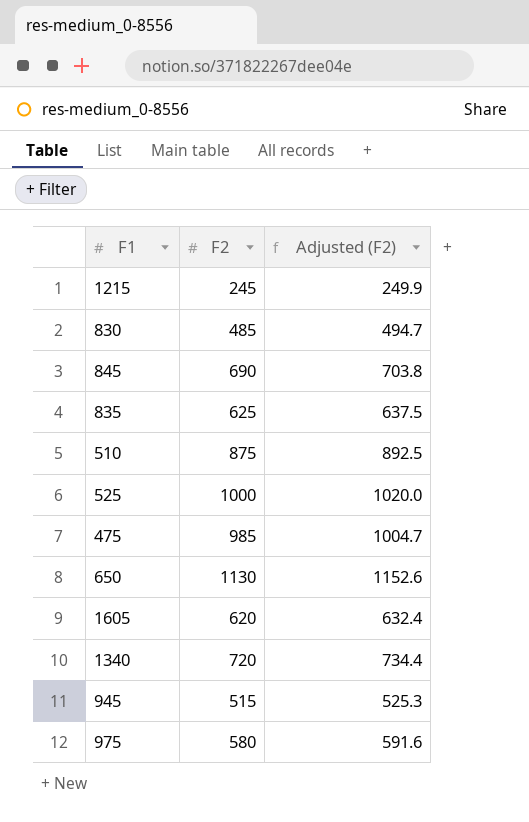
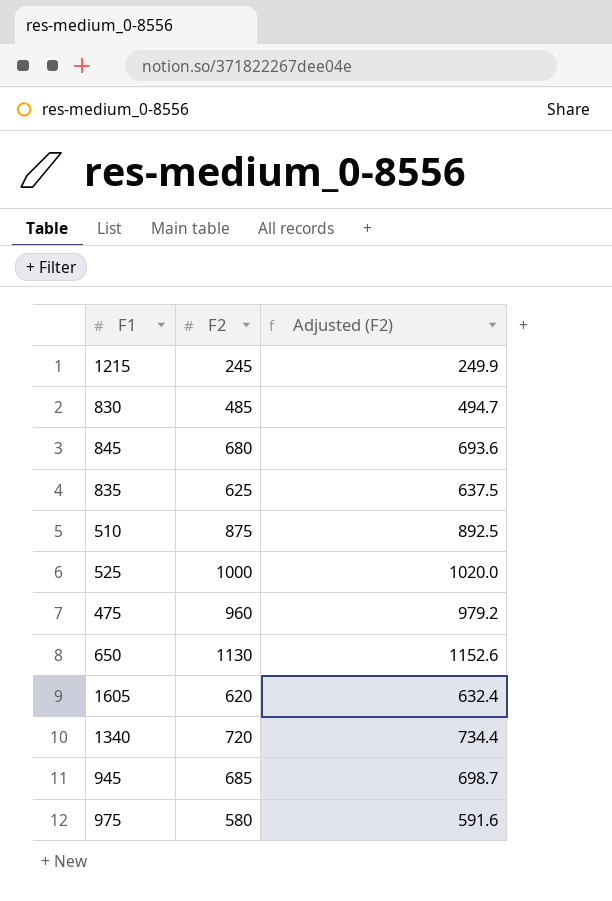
845 | F2: 690 -> 680
845 | Adjusted (F2): 703.8 -> 693.6
475 | F2: 985 -> 960
475 | Adjusted (F2): 1004.7 -> 979.2
945 | F2: 515 -> 685
945 | Adjusted (F2): 525.3 -> 698.7

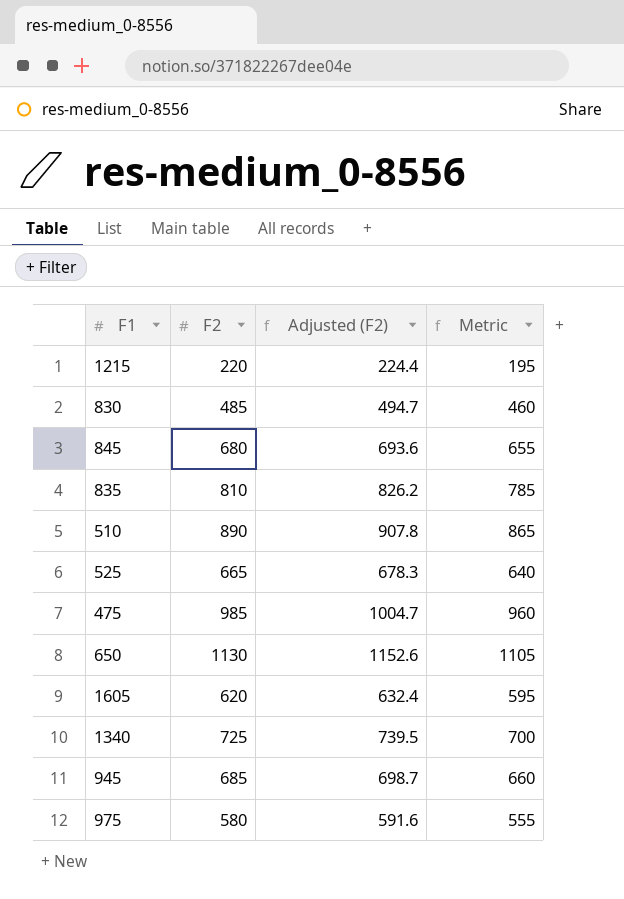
column Metric | formula: none -> [F2] - 25
1215 | F2: 245 -> 220
1215 | Adjusted (F2): 249.9 -> 224.4
835 | F2: 625 -> 810
835 | Adjusted (F2): 637.5 -> 826.2
510 | F2: 875 -> 890
510 | Adjusted (F2): 892.5 -> 907.8
525 | F2: 1000 -> 665
525 | Adjusted (F2): 1020.0 -> 678.3
475 | F2: 960 -> 985
475 | Adjusted (F2): 979.2 -> 1004.7
1340 | F2: 720 -> 725
1340 | Adjusted (F2): 734.4 -> 739.5

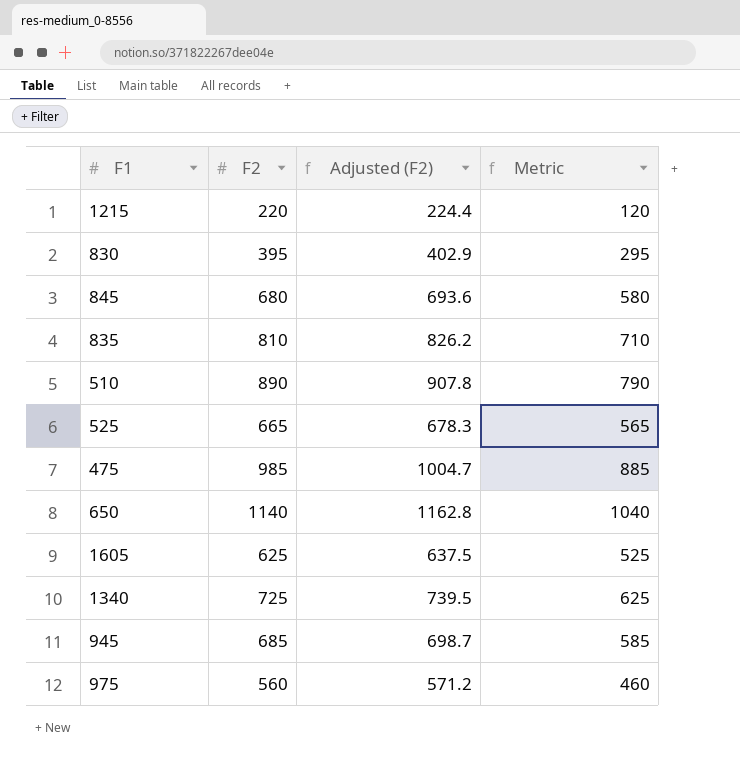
column Metric | formula: [F2] - 25 -> [F2] - 100
830 | F2: 485 -> 395
830 | Adjusted (F2): 494.7 -> 402.9
650 | F2: 1130 -> 1140
650 | Adjusted (F2): 1152.6 -> 1162.8
1605 | F2: 620 -> 625
1605 | Adjusted (F2): 632.4 -> 637.5
975 | F2: 580 -> 560
975 | Adjusted (F2): 591.6 -> 571.2

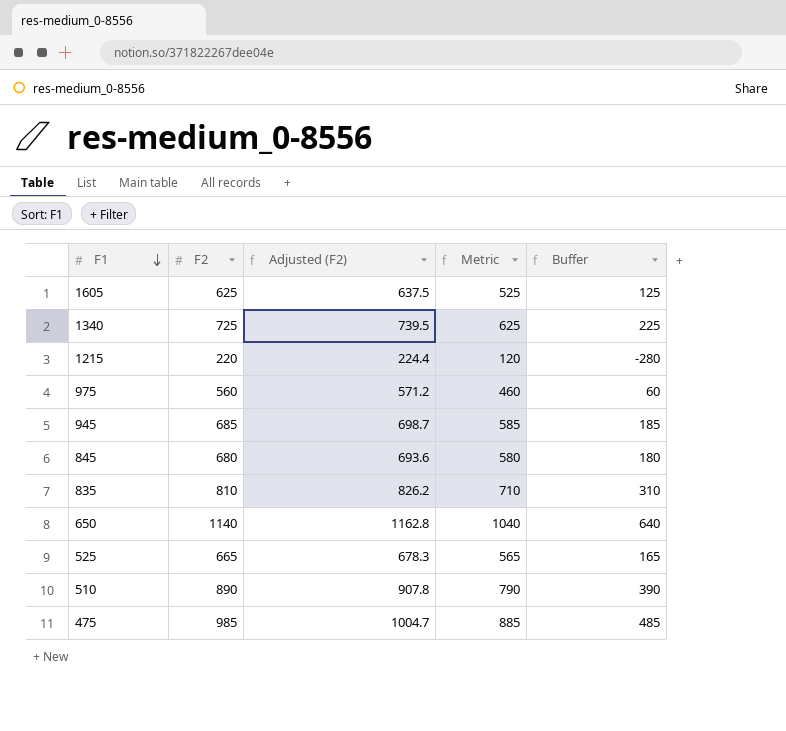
row order: none -> F1 descending
column Buffer | formula: none -> [F2] - 500
row 830: 395 | 402.9 | 295 -> none

